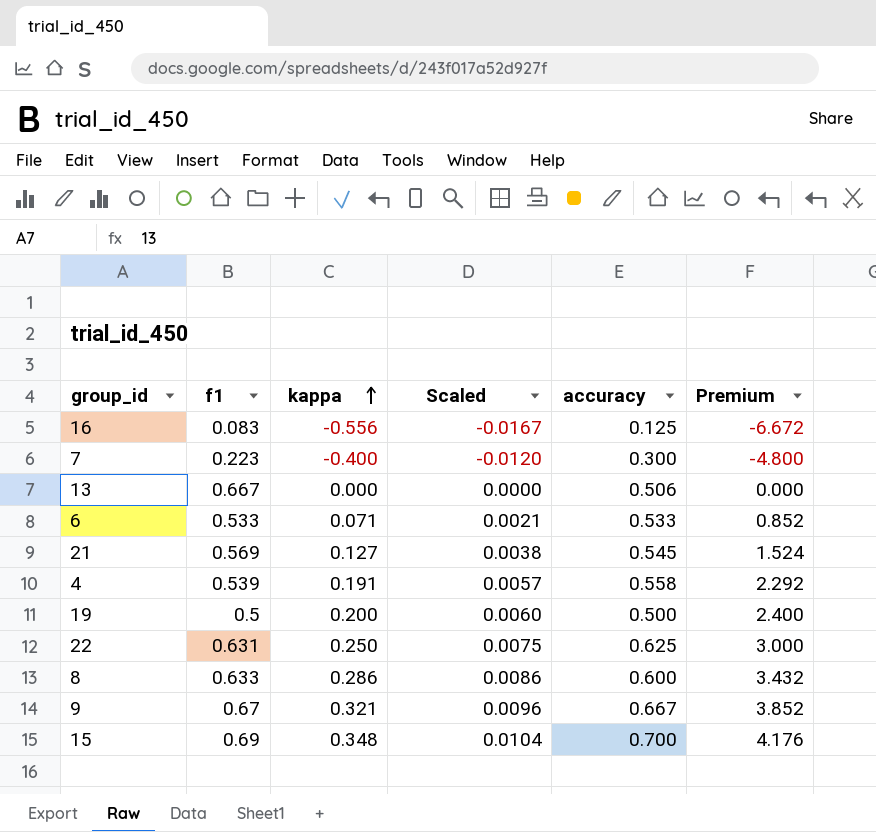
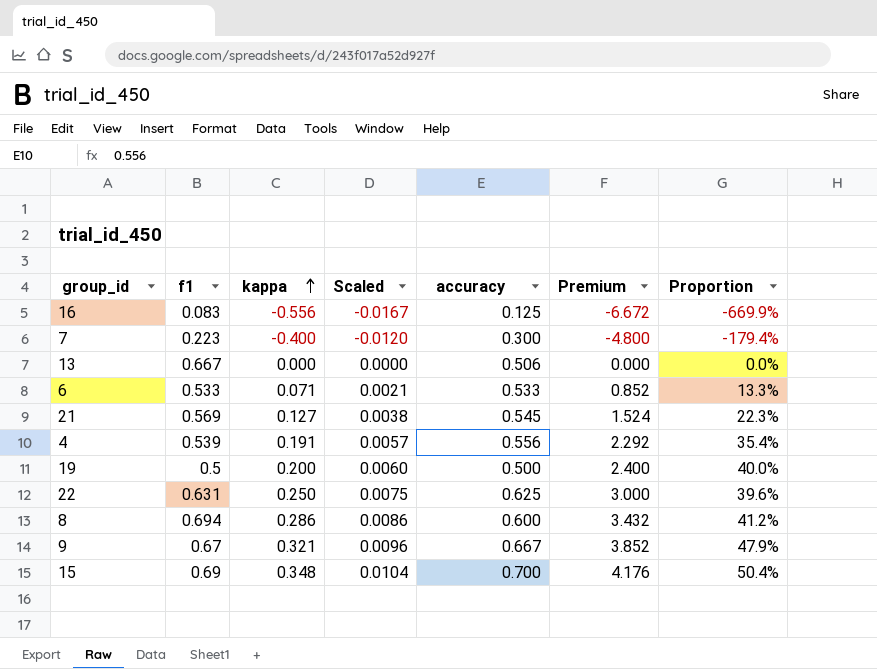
column Proportion | formula: none -> [kappa] / [f1]
4 | accuracy: 0.558 -> 0.556
8 | f1: 0.633 -> 0.694

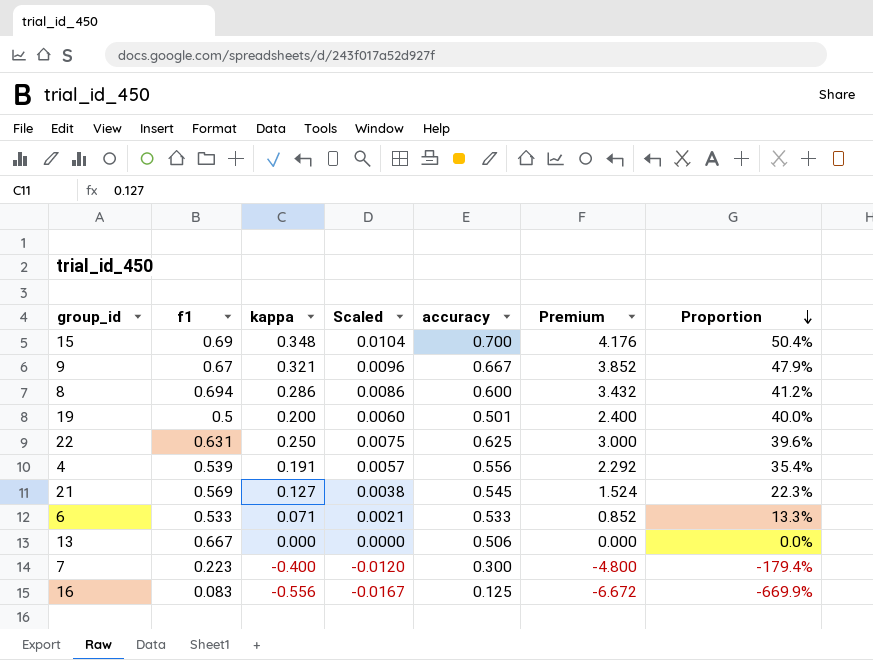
row order: kappa ascending -> Proportion descending
19 | accuracy: 0.500 -> 0.501

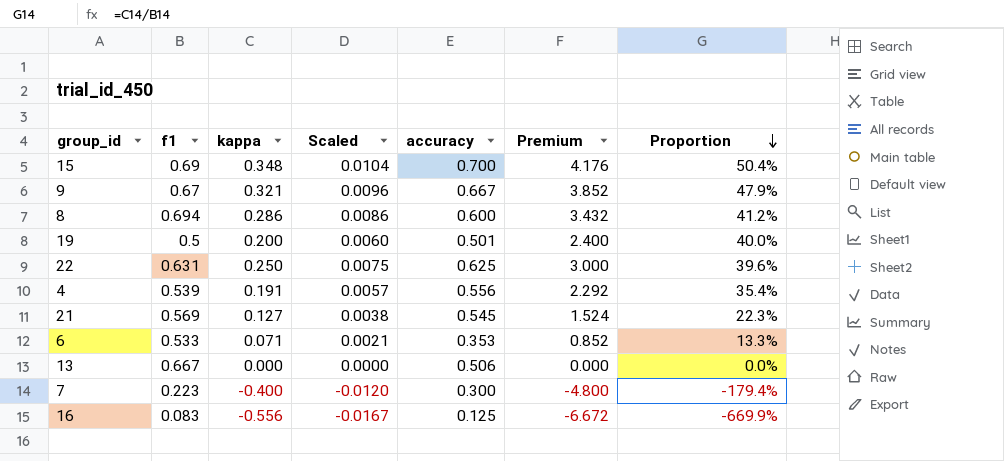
6 | accuracy: 0.533 -> 0.353

